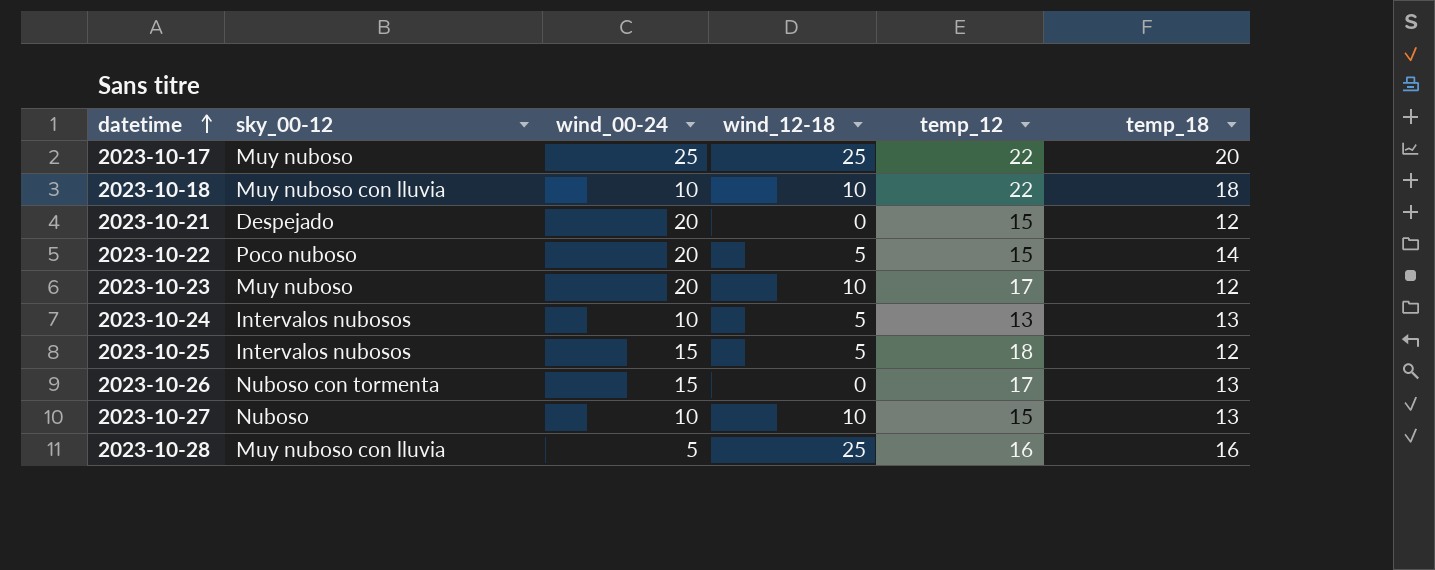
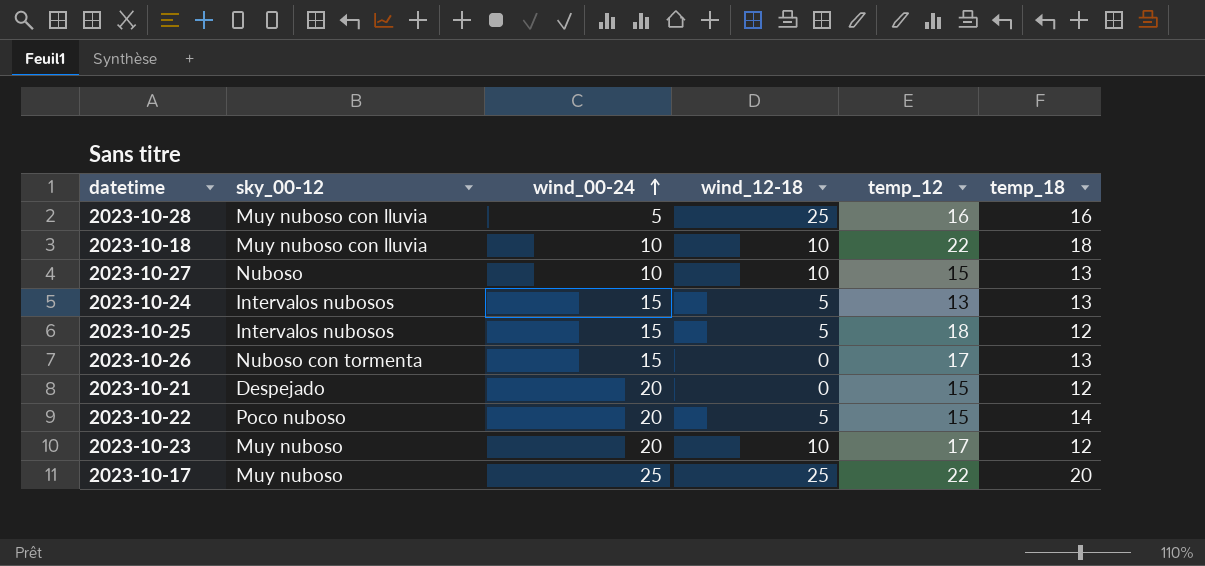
row order: datetime ascending -> wind_00-24 ascending
2023-10-24 | wind_00-24: 10 -> 15

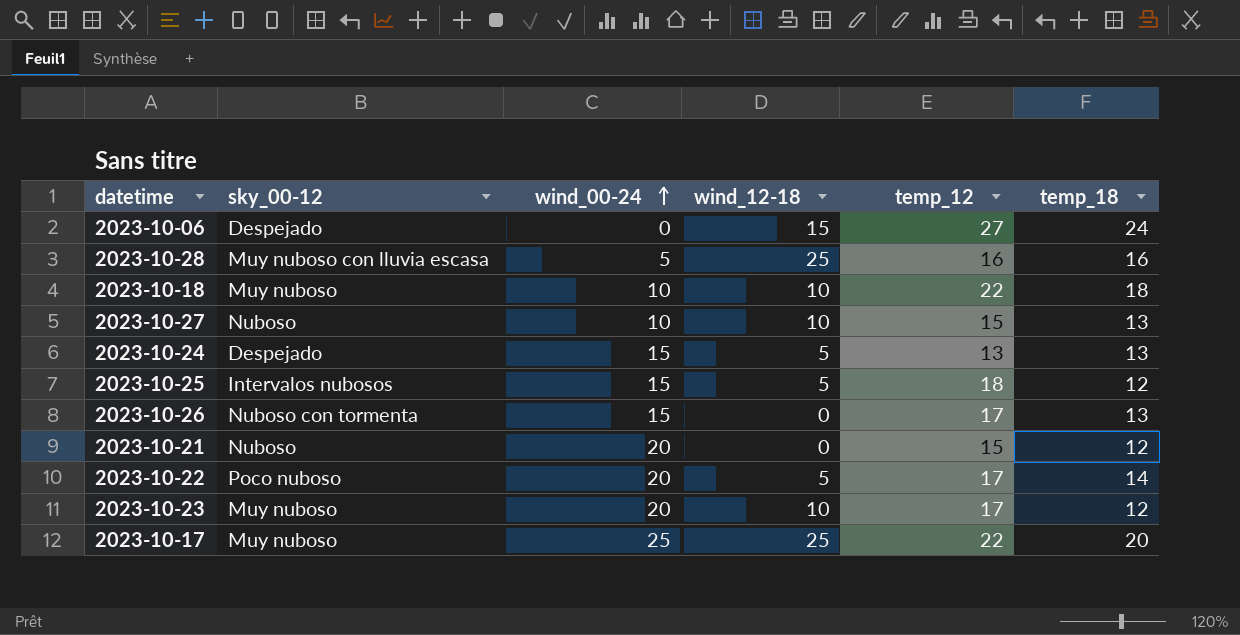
row 2023-10-06: none -> Despejado | 0 | 15 | 27 | 24
2023-10-28 | sky_00-12: Muy nuboso con lluvia -> Muy nuboso con lluvia escasa
2023-10-18 | sky_00-12: Muy nuboso con lluvia -> Muy nuboso
2023-10-24 | sky_00-12: Intervalos nubosos -> Despejado
2023-10-21 | sky_00-12: Despejado -> Nuboso
2023-10-22 | temp_12: 15 -> 17

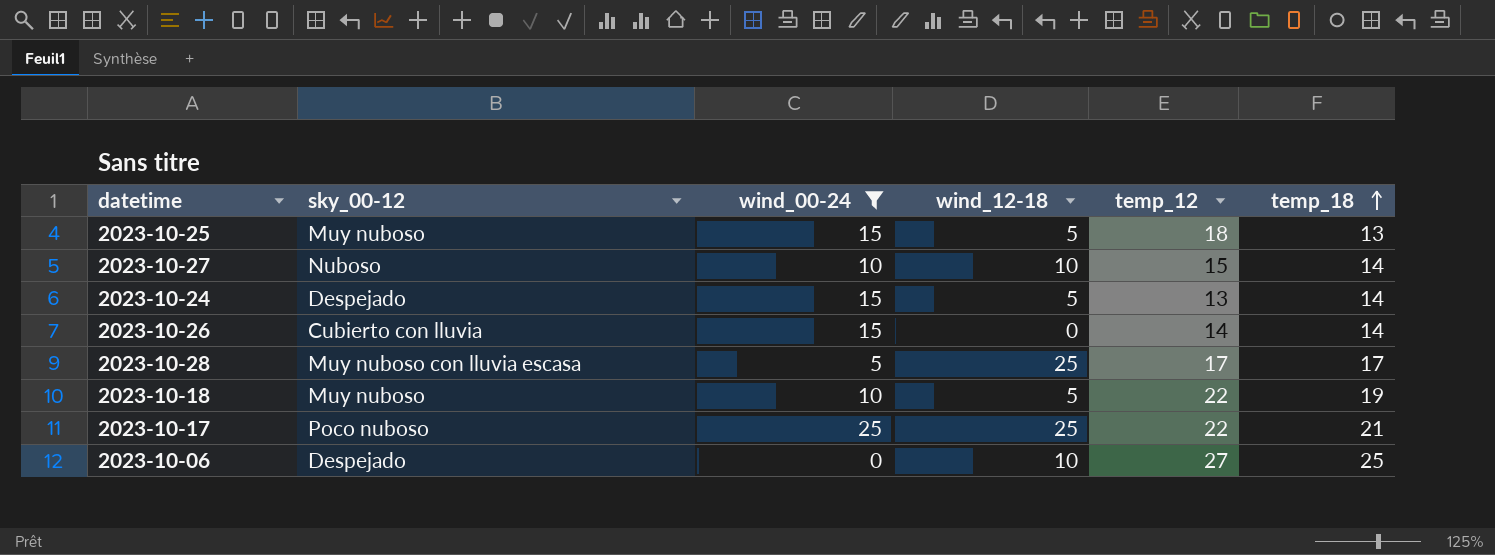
filter: none -> wind_00-24 != 20
row order: wind_00-24 ascending -> temp_18 ascending
2023-10-25 | sky_00-12: Intervalos nubosos -> Muy nuboso
2023-10-25 | temp_18: 12 -> 13
2023-10-27 | temp_18: 13 -> 14
2023-10-24 | temp_18: 13 -> 14
2023-10-26 | sky_00-12: Nuboso con tormenta -> Cubierto con lluvia
2023-10-26 | temp_12: 17 -> 14
2023-10-26 | temp_18: 13 -> 14
2023-10-28 | temp_12: 16 -> 17
2023-10-28 | temp_18: 16 -> 17
2023-10-18 | wind_12-18: 10 -> 5
2023-10-18 | temp_18: 18 -> 19
2023-10-17 | sky_00-12: Muy nuboso -> Poco nuboso
2023-10-17 | temp_18: 20 -> 21
2023-10-06 | wind_12-18: 15 -> 10
2023-10-06 | temp_18: 24 -> 25

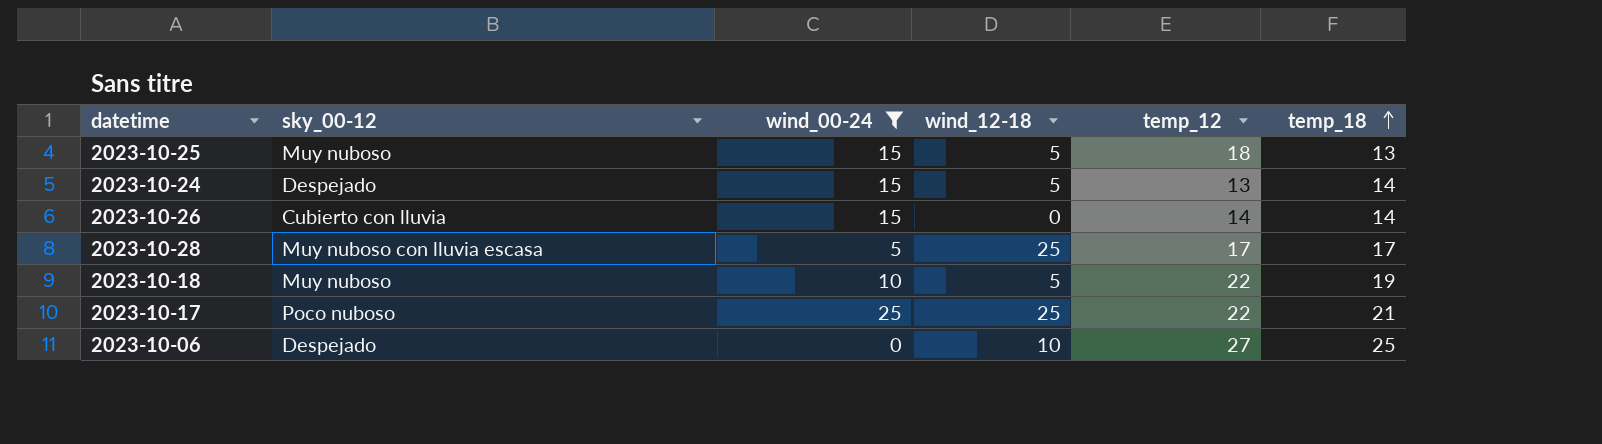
row 2023-10-27: Nuboso | 10 | 10 | 15 | 14 -> none

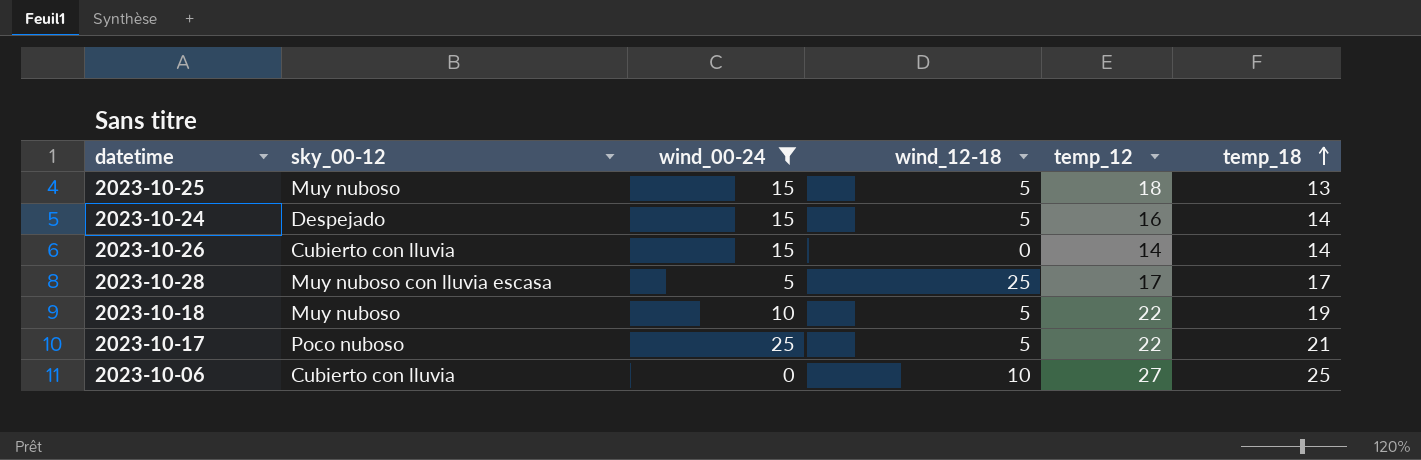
2023-10-24 | temp_12: 13 -> 16
2023-10-17 | wind_12-18: 25 -> 5
2023-10-06 | sky_00-12: Despejado -> Cubierto con lluvia

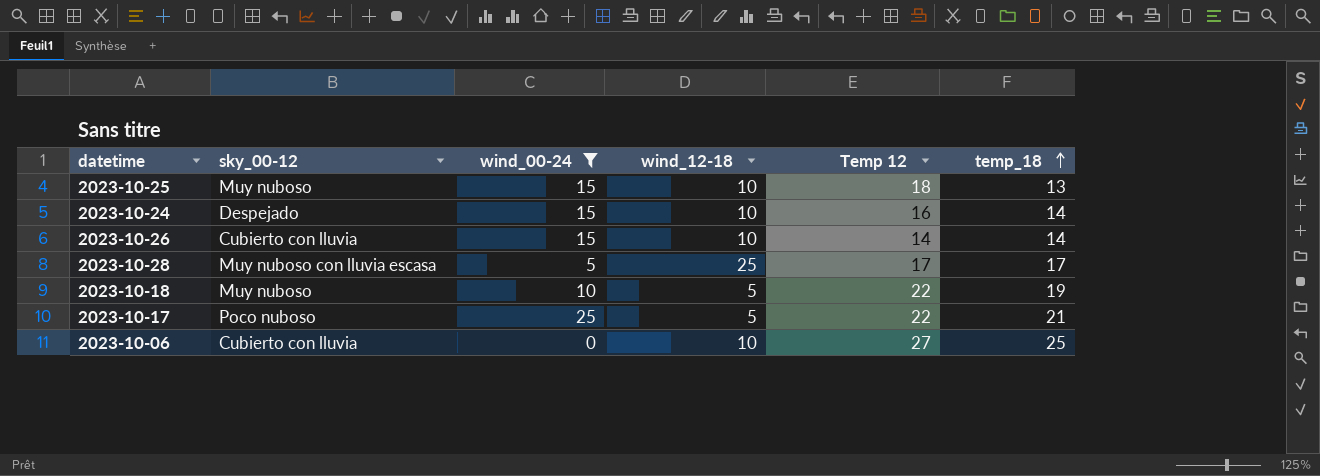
column name: temp_12 -> Temp 12
2023-10-25 | wind_12-18: 5 -> 10
2023-10-24 | wind_12-18: 5 -> 10
2023-10-26 | wind_12-18: 0 -> 10

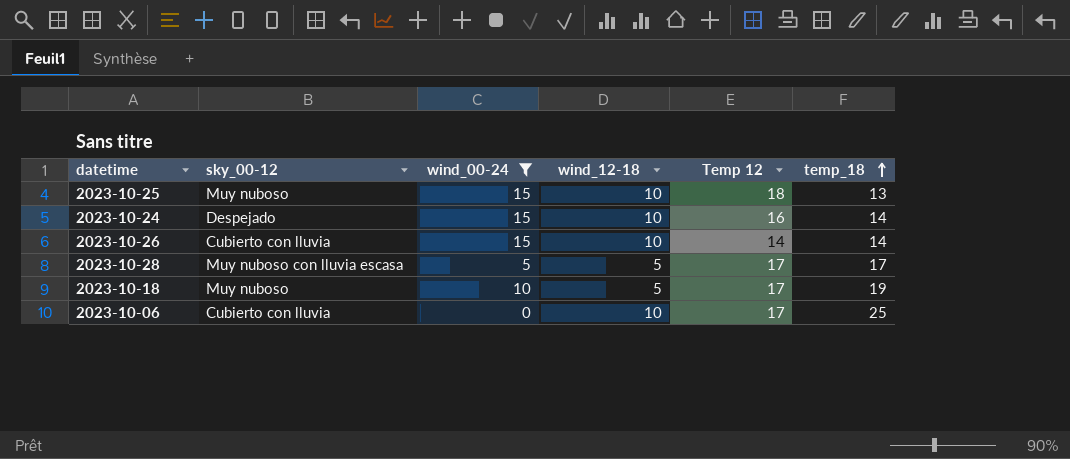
row 2023-10-17: Poco nuboso | 25 | 5 | 22 | 21 -> none
2023-10-28 | wind_12-18: 25 -> 5
2023-10-18 | Temp 12: 22 -> 17
2023-10-06 | Temp 12: 27 -> 17

